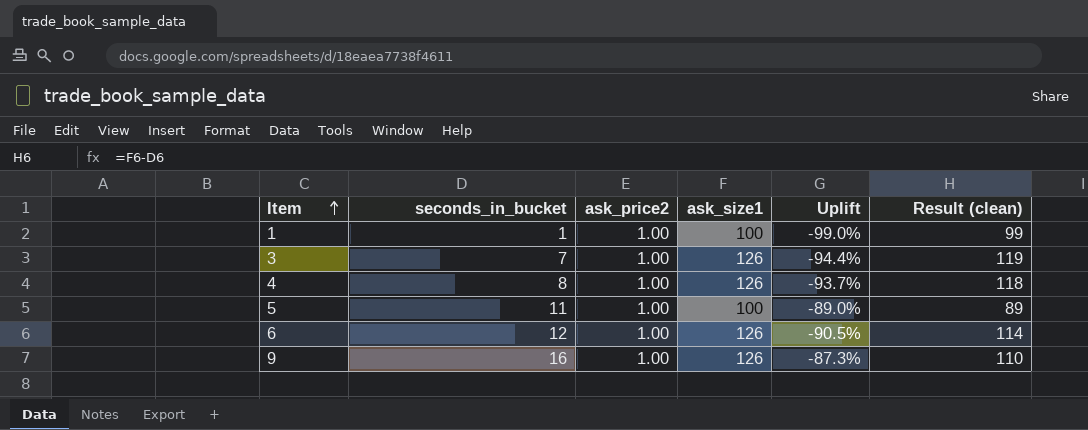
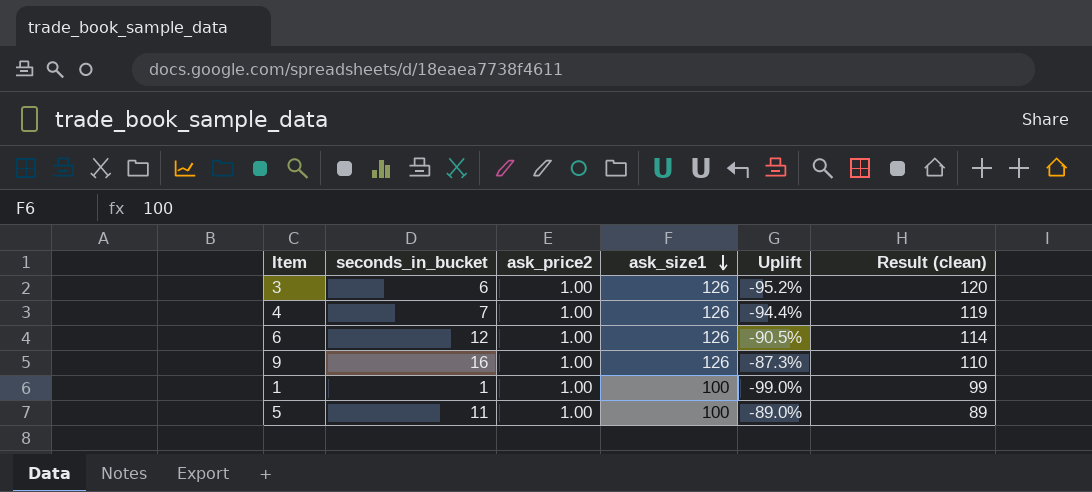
row order: Item ascending -> ask_size1 descending
3 | seconds_in_bucket: 7 -> 6
3 | Uplift: -94.4% -> -95.2%
3 | Result (clean): 119 -> 120
4 | seconds_in_bucket: 8 -> 7
4 | Uplift: -93.7% -> -94.4%
4 | Result (clean): 118 -> 119

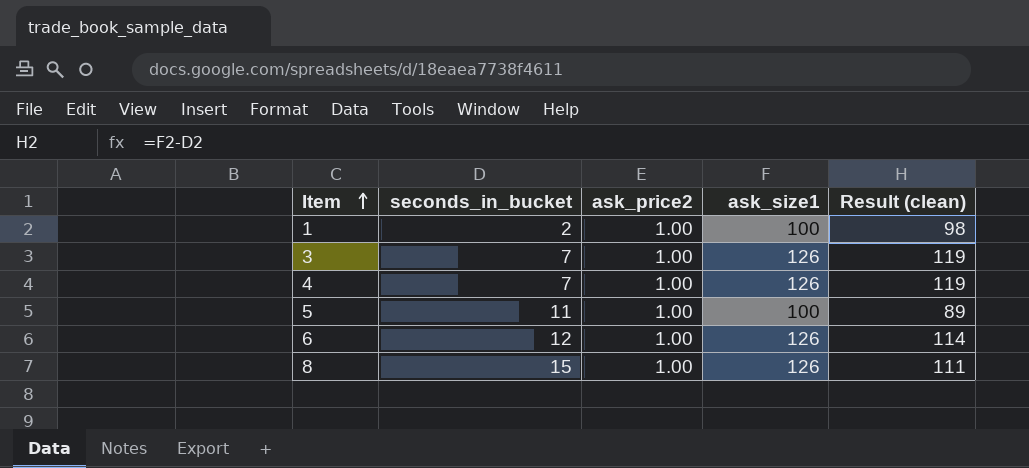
row order: ask_size1 descending -> Item ascending
column Uplift | formula: ([seconds_in_bucket] - [ask_size1]) / [ask_size1] -> none
row 9: 16 | 1.00 | 126 | -87.3% | 110 -> none
1 | seconds_in_bucket: 1 -> 2
1 | Result (clean): 99 -> 98
3 | seconds_in_bucket: 6 -> 7
3 | Result (clean): 120 -> 119
row 8: none -> 15 | 1.00 | 126 | 111

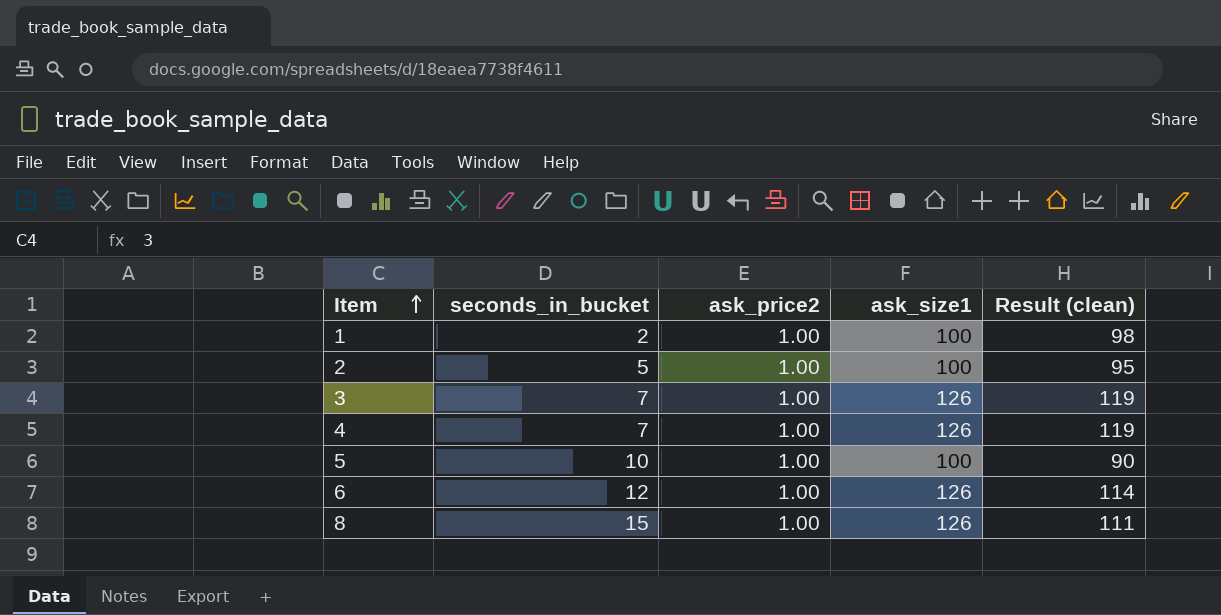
row 2: none -> 5 | 1.00 | 100 | 95
5 | seconds_in_bucket: 11 -> 10
5 | Result (clean): 89 -> 90

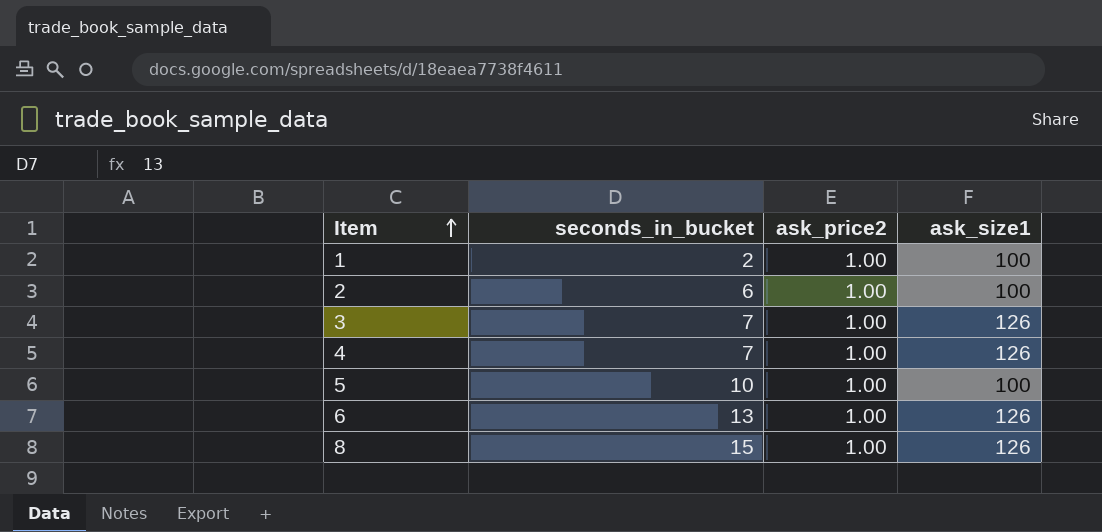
column Result (clean) | formula: [ask_size1] - [seconds_in_bucket] -> none
2 | seconds_in_bucket: 5 -> 6
6 | seconds_in_bucket: 12 -> 13

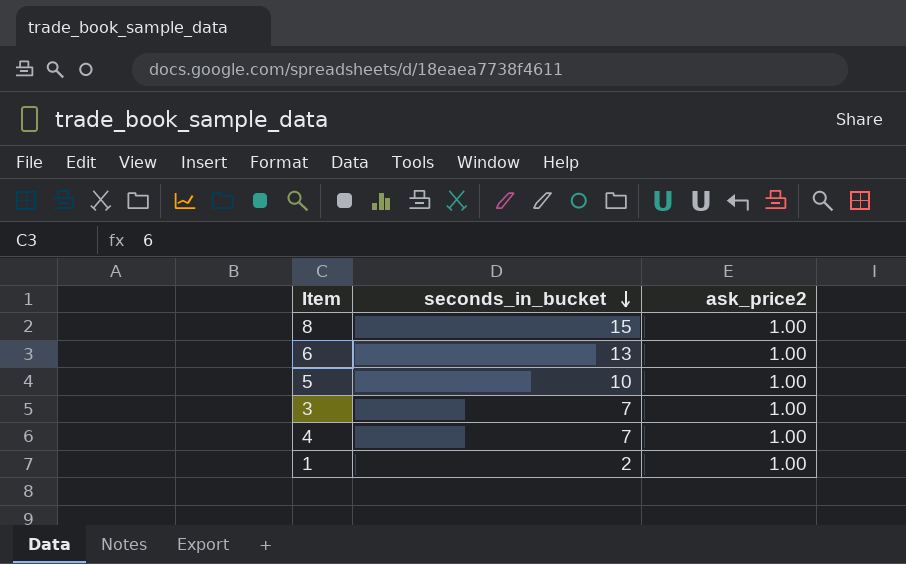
row order: Item ascending -> seconds_in_bucket descending
column ask_size1 | position: 4 -> none
row 2: 6 | 1.00 | 100 -> none

